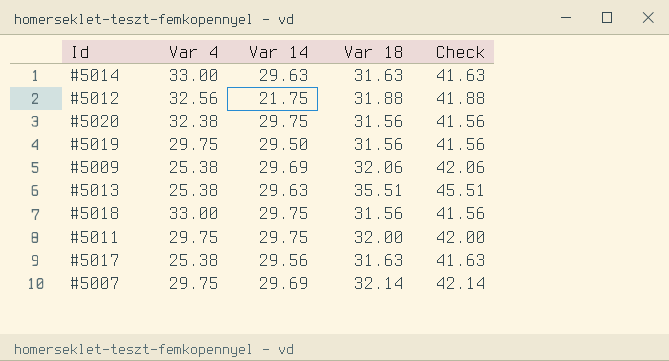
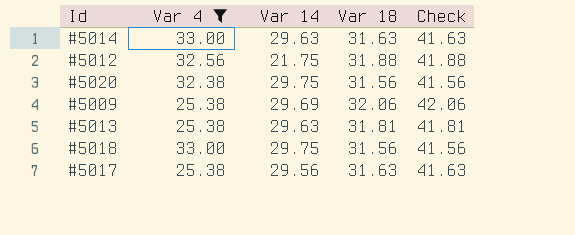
filter: none -> Var 4 != 29.75
#5013 | Var 18: 35.51 -> 31.81
#5013 | Check: 45.51 -> 41.81

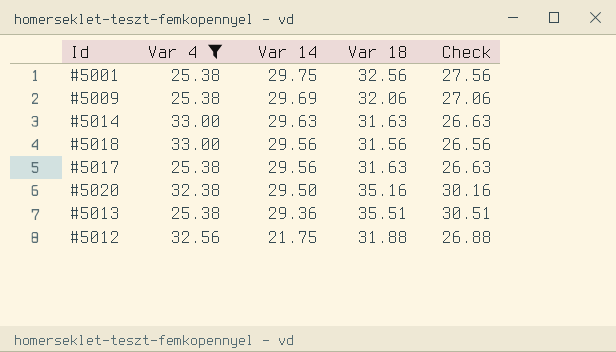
row order: none -> Var 14 descending
column Check | formula: [Var 18] + 10 -> [Var 18] - 5
row #5001: none -> 25.38 | 29.75 | 32.56 | 27.56
#5018 | Var 14: 29.75 -> 29.56
#5020 | Var 14: 29.75 -> 29.50
#5020 | Var 18: 31.56 -> 35.16
#5013 | Var 14: 29.63 -> 29.36
#5013 | Var 18: 31.81 -> 35.51

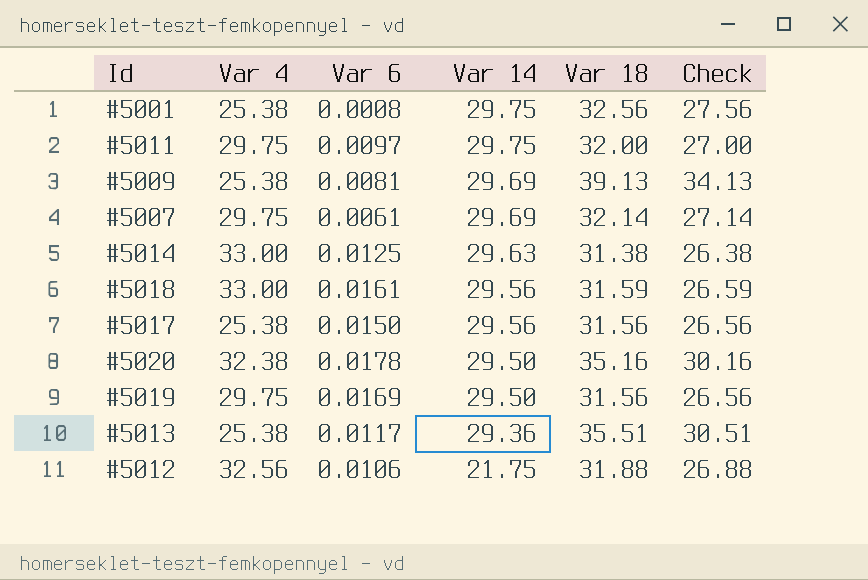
filter: Var 4 != 29.75 -> none
column Var 6 | position: none -> 3
#5009 | Var 18: 32.06 -> 39.13
#5009 | Check: 27.06 -> 34.13
#5014 | Var 18: 31.63 -> 31.38
#5014 | Check: 26.63 -> 26.38
#5018 | Var 18: 31.56 -> 31.59
#5018 | Check: 26.56 -> 26.59
#5017 | Var 18: 31.63 -> 31.56
#5017 | Check: 26.63 -> 26.56

